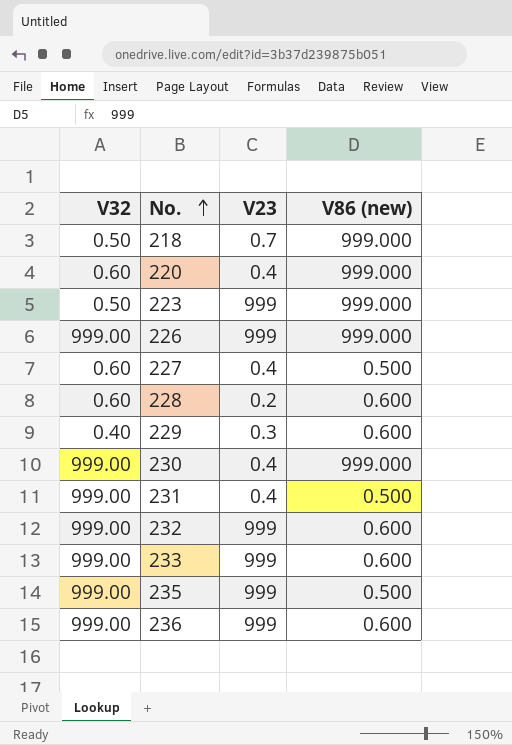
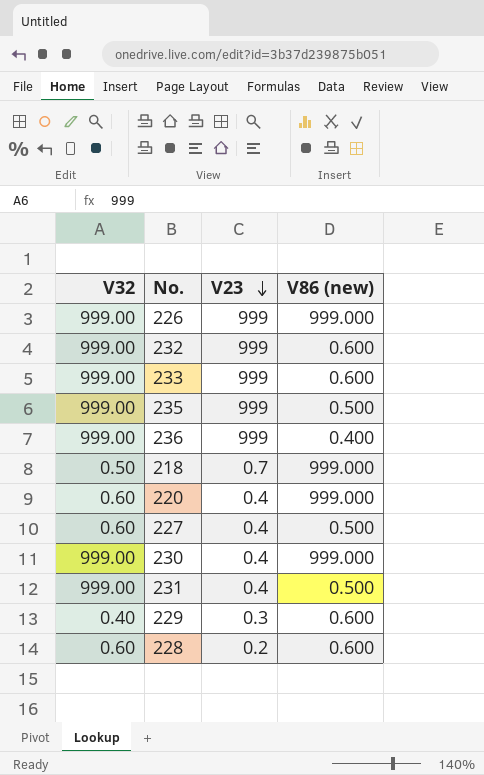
row order: No. ascending -> V23 descending
row 223: 0.50 | 999 | 999.000 -> none
236 | V86 (new): 0.600 -> 0.400

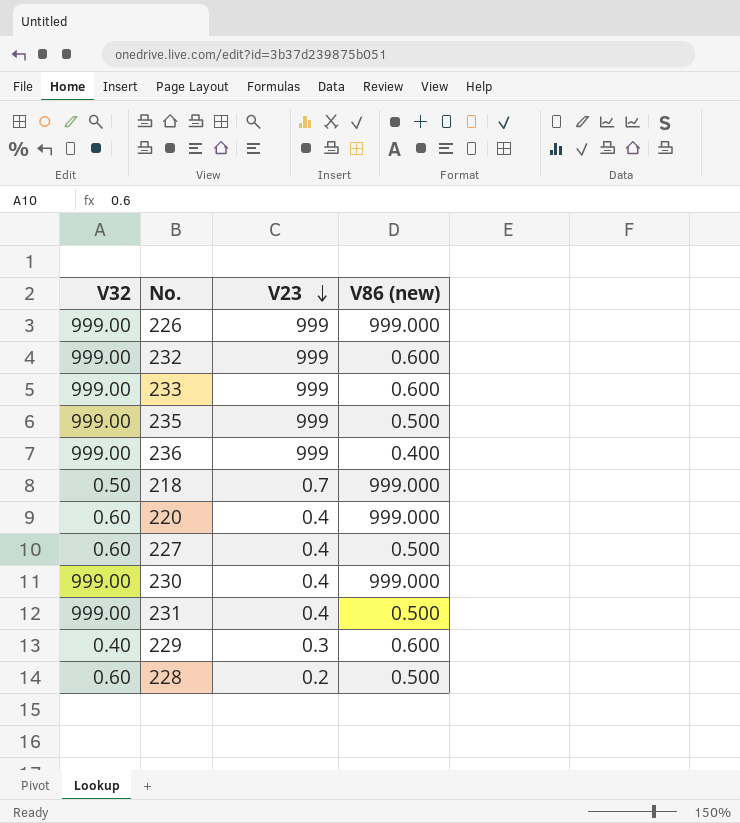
228 | V86 (new): 0.600 -> 0.500

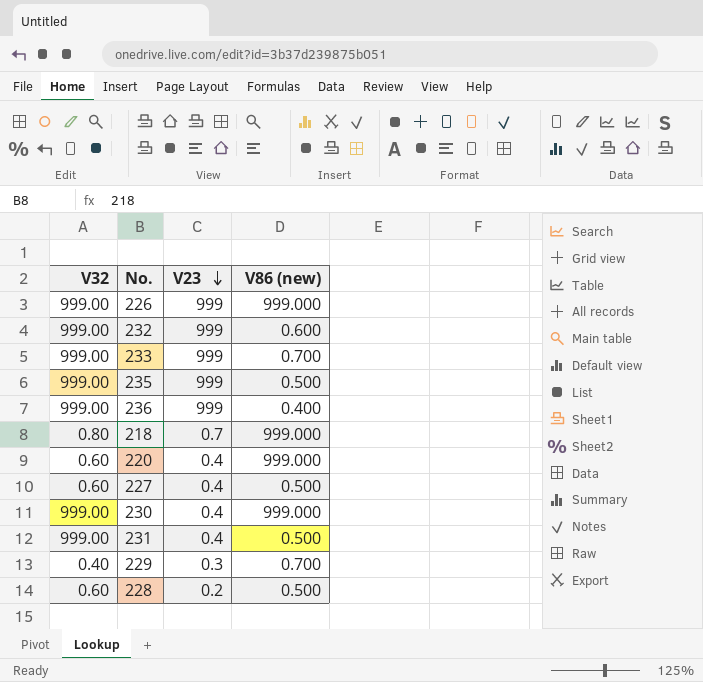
233 | V86 (new): 0.600 -> 0.700
218 | V32: 0.50 -> 0.80
229 | V86 (new): 0.600 -> 0.700

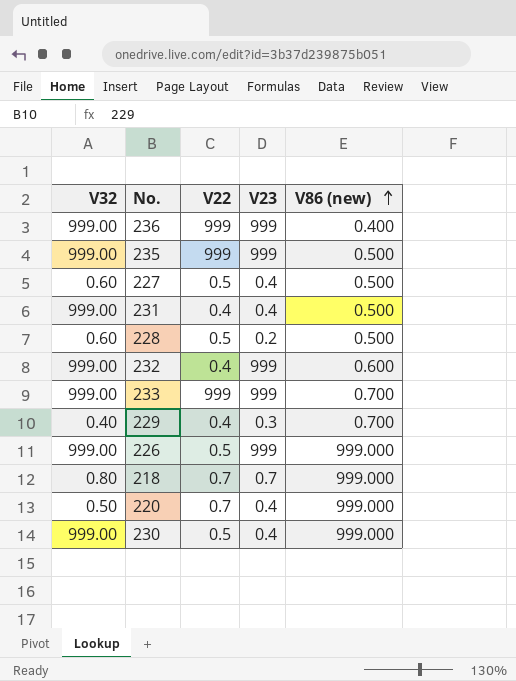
row order: V23 descending -> V86 (new) ascending
column V22 | position: none -> 3
220 | V32: 0.60 -> 0.50

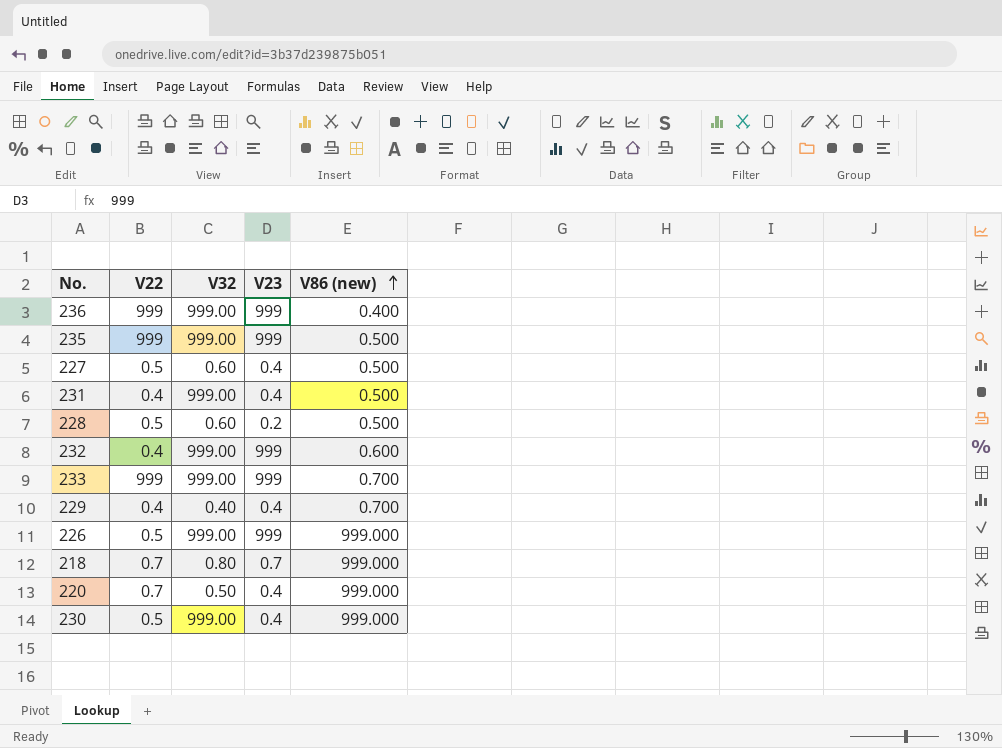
column V32 | position: 1 -> 3
229 | V23: 0.3 -> 0.4

